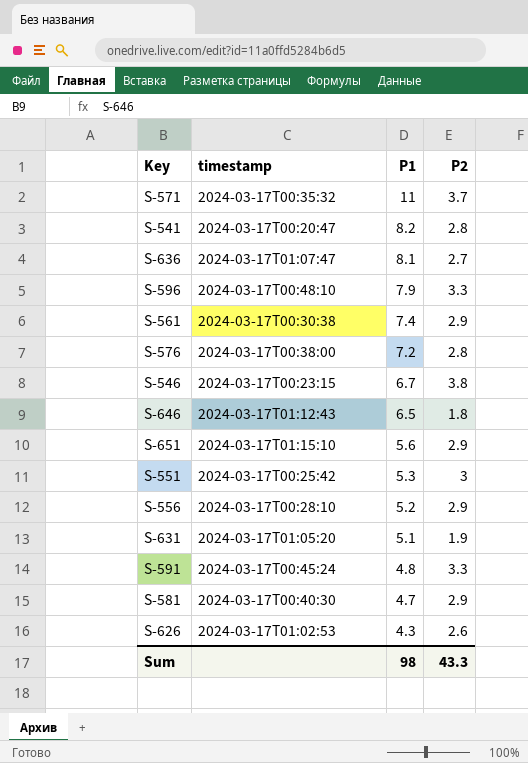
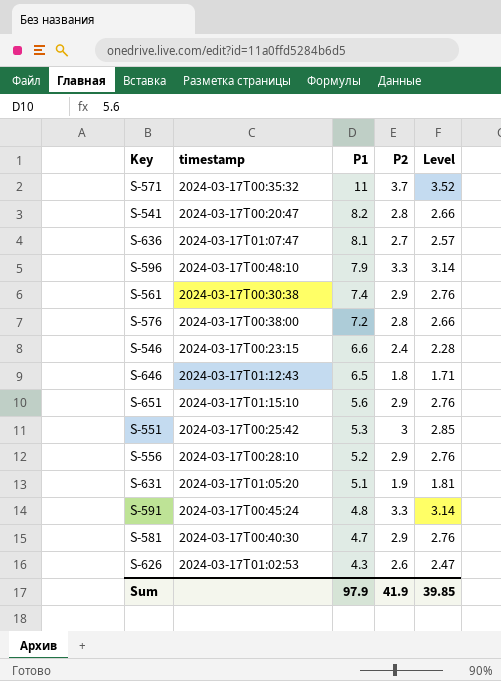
column Level | formula: none -> [P2] * 0.95
S-546 | P1: 6.7 -> 6.6
S-546 | P2: 3.8 -> 2.4
Sum | P1: 98 -> 97.9
Sum | P2: 43.3 -> 41.9

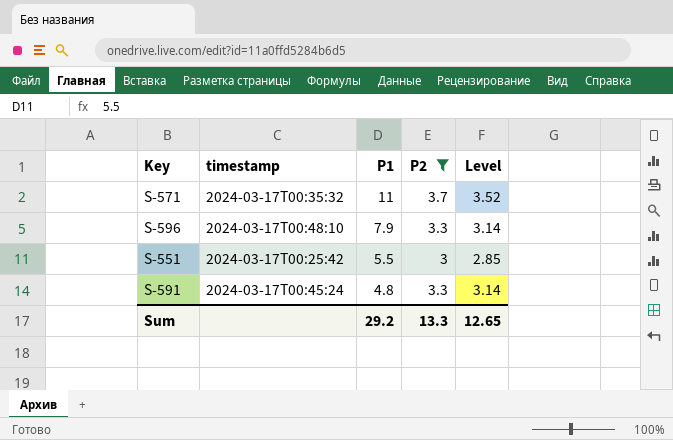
filter: none -> P2 >= 3
S-551 | P1: 5.3 -> 5.5
Sum | P1: 97.9 -> 29.2
Sum | P2: 41.9 -> 13.3
Sum | Level: 39.85 -> 12.65

